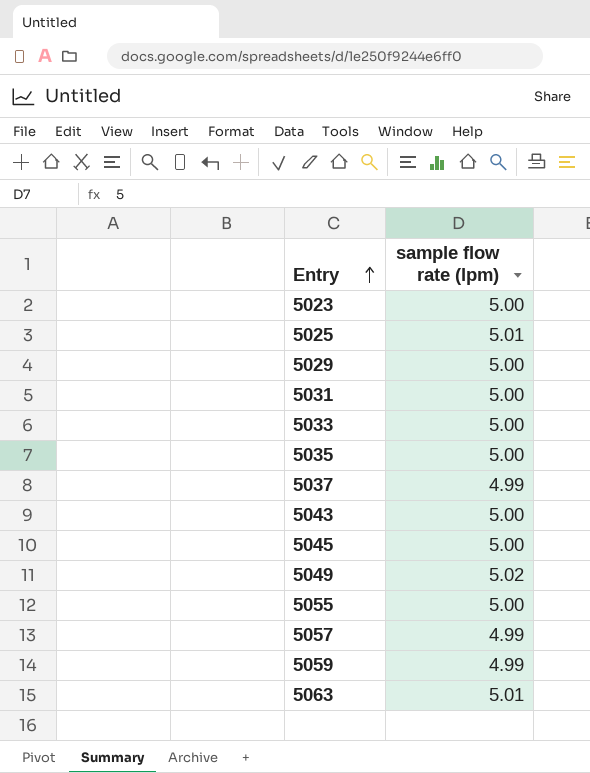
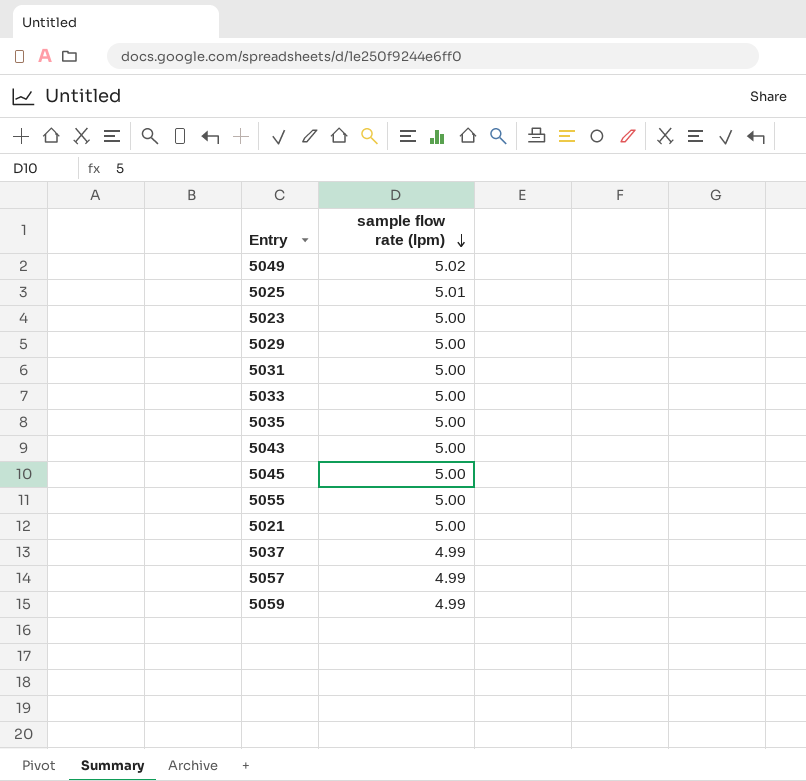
row order: Entry ascending -> sample flow rate (lpm) descending
row 5063: 5.01 -> none
row 5021: none -> 5.00

